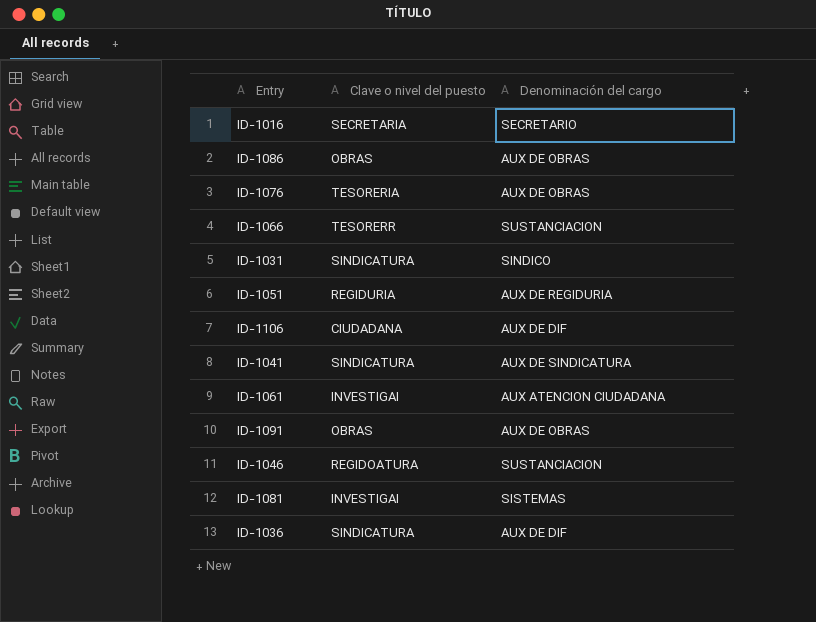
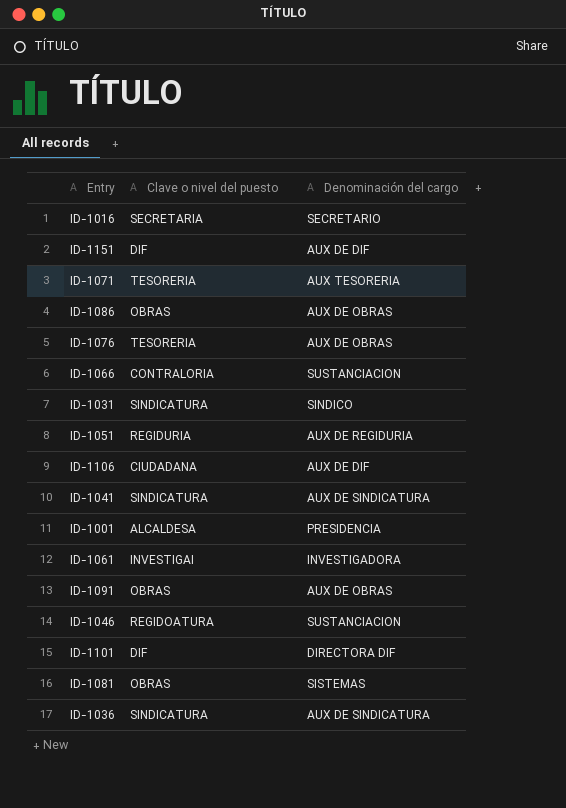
row ID-1151: none -> DIF | AUX DE DIF
row ID-1071: none -> TESORERIA | AUX TESORERIA
ID-1066 | Clave o nivel del puesto: TESORERR -> CONTRALORIA
row ID-1001: none -> ALCALDESA | PRESIDENCIA
ID-1061 | Denominación del cargo: AUX ATENCION CIUDADANA -> INVESTIGADORA
row ID-1101: none -> DIF | DIRECTORA DIF
ID-1081 | Clave o nivel del puesto: INVESTIGAI -> OBRAS
ID-1036 | Denominación del cargo: AUX DE DIF -> AUX DE SINDICATURA

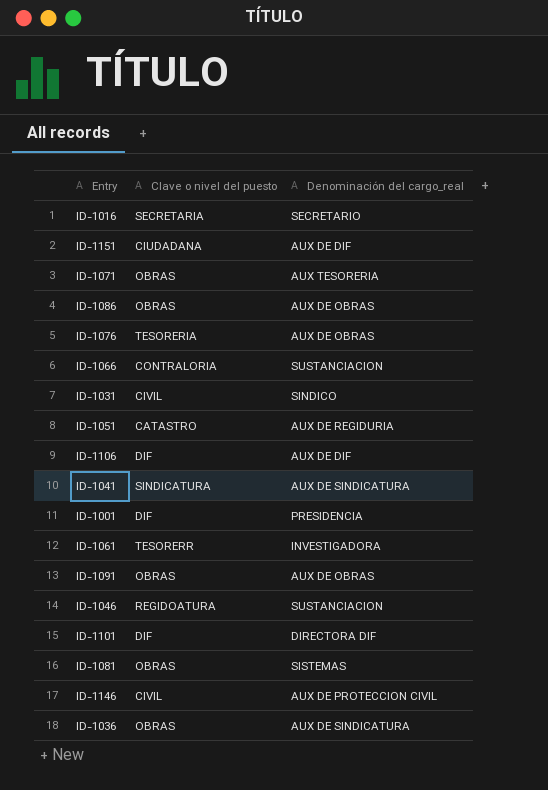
column name: Denominación del cargo -> Denominación del cargo_real
ID-1151 | Clave o nivel del puesto: DIF -> CIUDADANA
ID-1071 | Clave o nivel del puesto: TESORERIA -> OBRAS
ID-1031 | Clave o nivel del puesto: SINDICATURA -> CIVIL
ID-1051 | Clave o nivel del puesto: REGIDURIA -> CATASTRO
ID-1106 | Clave o nivel del puesto: CIUDADANA -> DIF
ID-1001 | Clave o nivel del puesto: ALCALDESA -> DIF
ID-1061 | Clave o nivel del puesto: INVESTIGAI -> TESORERR
row ID-1146: none -> CIVIL | AUX DE PROTECCION CIVIL
ID-1036 | Clave o nivel del puesto: SINDICATURA -> OBRAS

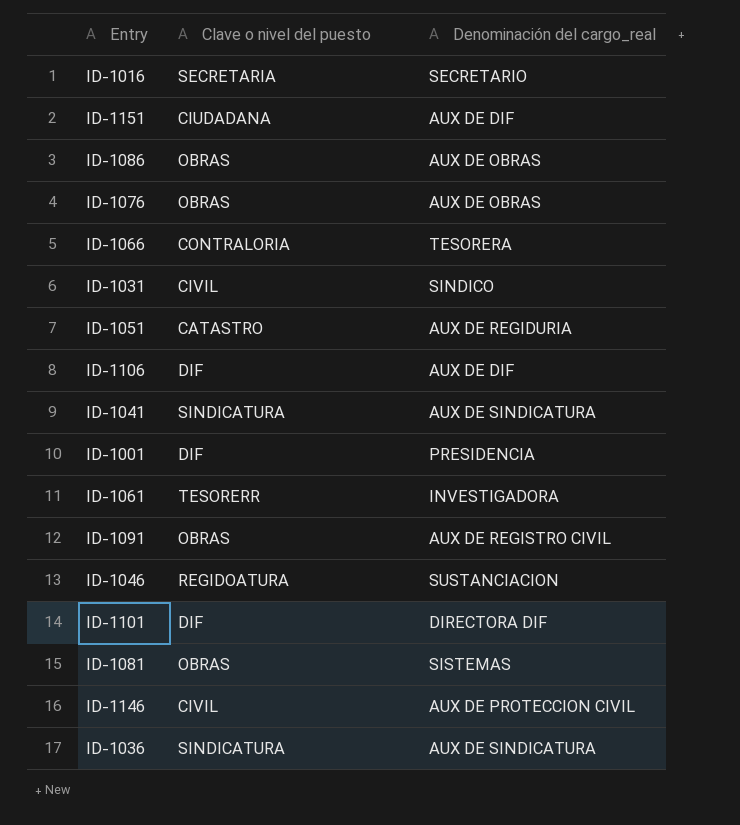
row ID-1071: OBRAS | AUX TESORERIA -> none
ID-1076 | Clave o nivel del puesto: TESORERIA -> OBRAS
ID-1066 | Denominación del cargo_real: SUSTANCIACION -> TESORERA
ID-1091 | Denominación del cargo_real: AUX DE OBRAS -> AUX DE REGISTRO CIVIL
ID-1036 | Clave o nivel del puesto: OBRAS -> SINDICATURA

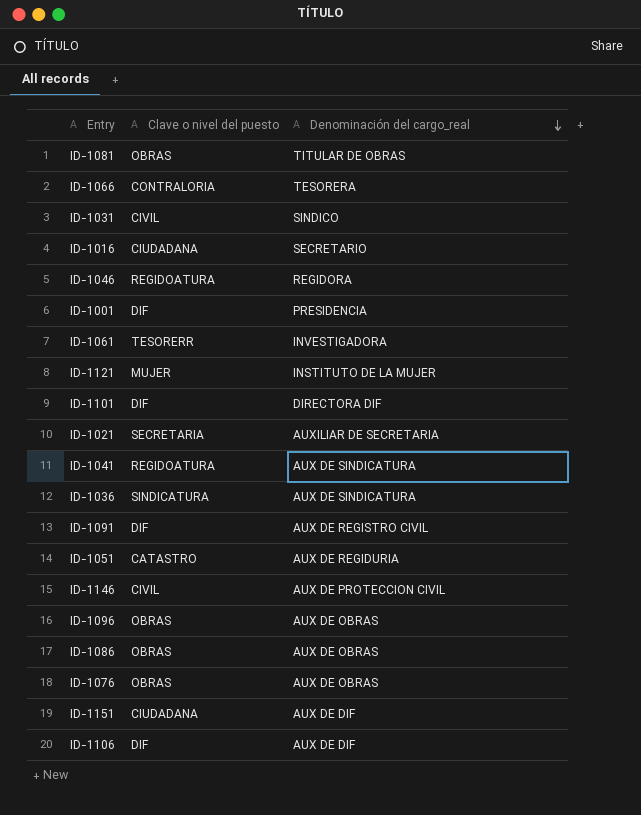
row order: none -> Denominación del cargo_real descending
ID-1081 | Denominación del cargo_real: SISTEMAS -> TITULAR DE OBRAS
ID-1016 | Clave o nivel del puesto: SECRETARIA -> CIUDADANA
ID-1046 | Denominación del cargo_real: SUSTANCIACION -> REGIDORA
row ID-1121: none -> MUJER | INSTITUTO DE LA MUJER
row ID-1021: none -> SECRETARIA | AUXILIAR DE SECRETARIA
ID-1041 | Clave o nivel del puesto: SINDICATURA -> REGIDOATURA
ID-1091 | Clave o nivel del puesto: OBRAS -> DIF
row ID-1096: none -> OBRAS | AUX DE OBRAS

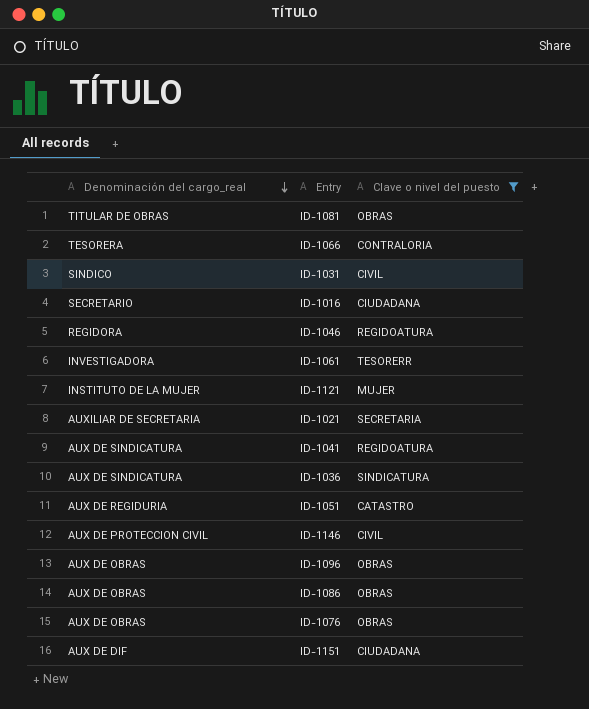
filter: none -> Clave o nivel del puesto != DIF
column Denominación del cargo_real | position: 3 -> 1

